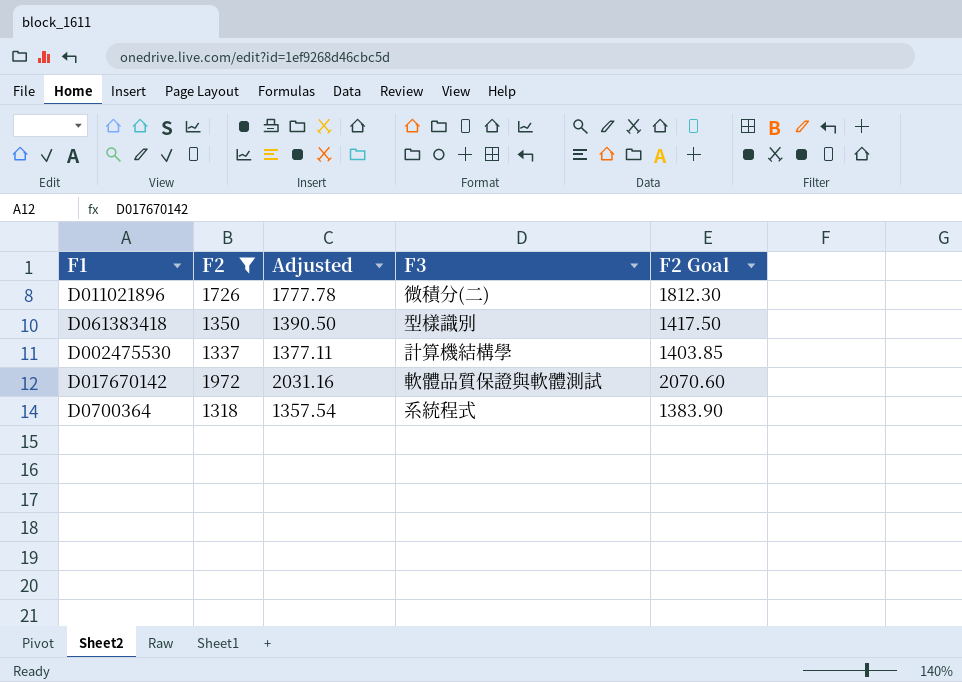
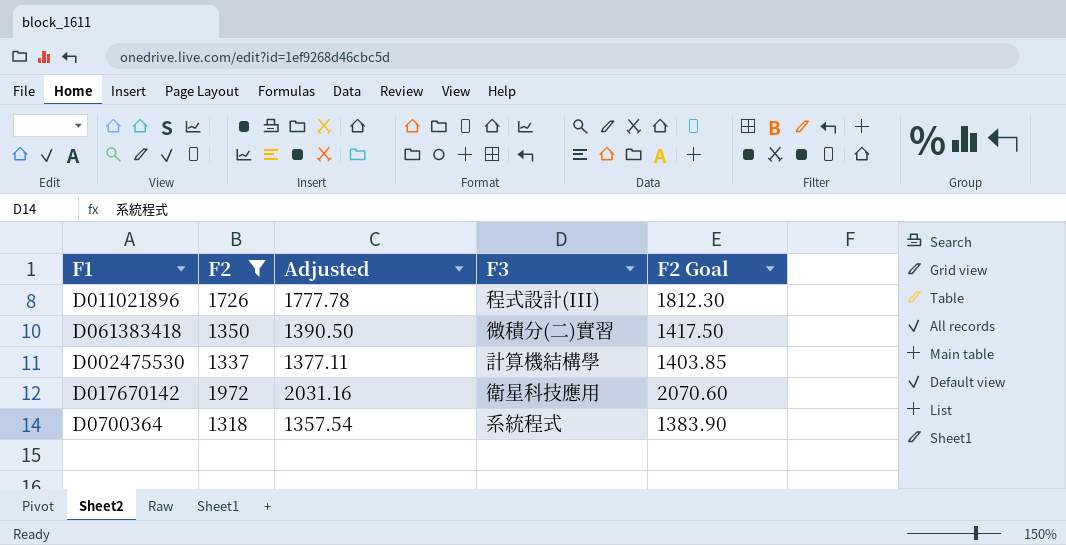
D011021896 | F3: 微積分(二) -> 程式設計(III)
D061383418 | F3: 型樣識別 -> 微積分(二)實習
D017670142 | F3: 軟體品質保證與軟體測試 -> 衛星科技應用

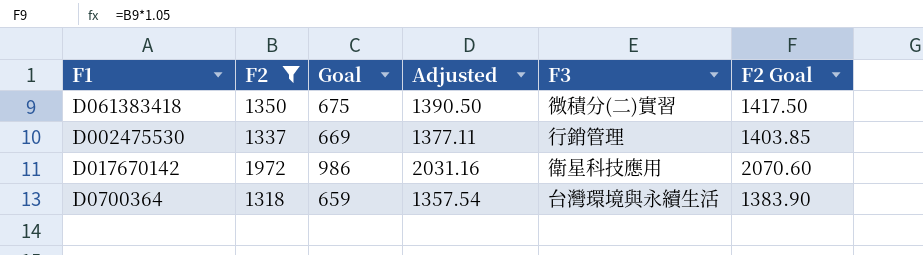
column Goal | formula: none -> [F2] * 0.5
row D011021896: 1726 | 1777.78 | 程式設計(III) | 1812.30 -> none
D002475530 | F3: 計算機結構學 -> 行銷管理
D0700364 | F3: 系統程式 -> 台灣環境與永續生活

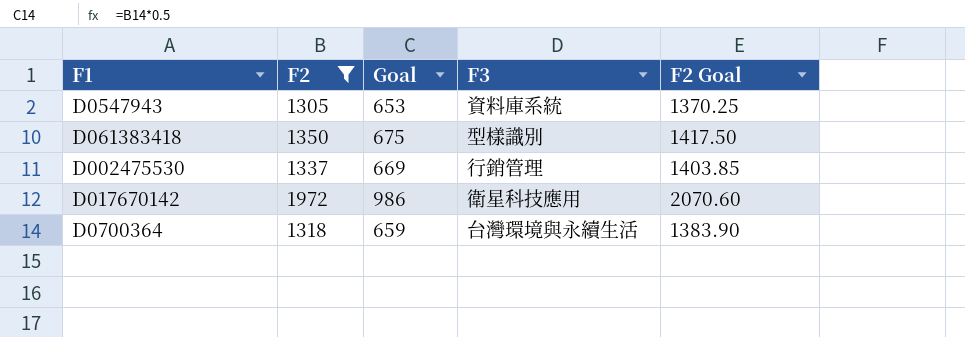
column Adjusted | formula: [F2] * 1.03 -> none
row D0547943: none -> 1305 | 653 | 資料庫系統 | 1370.25
D061383418 | F3: 微積分(二)實習 -> 型樣識別

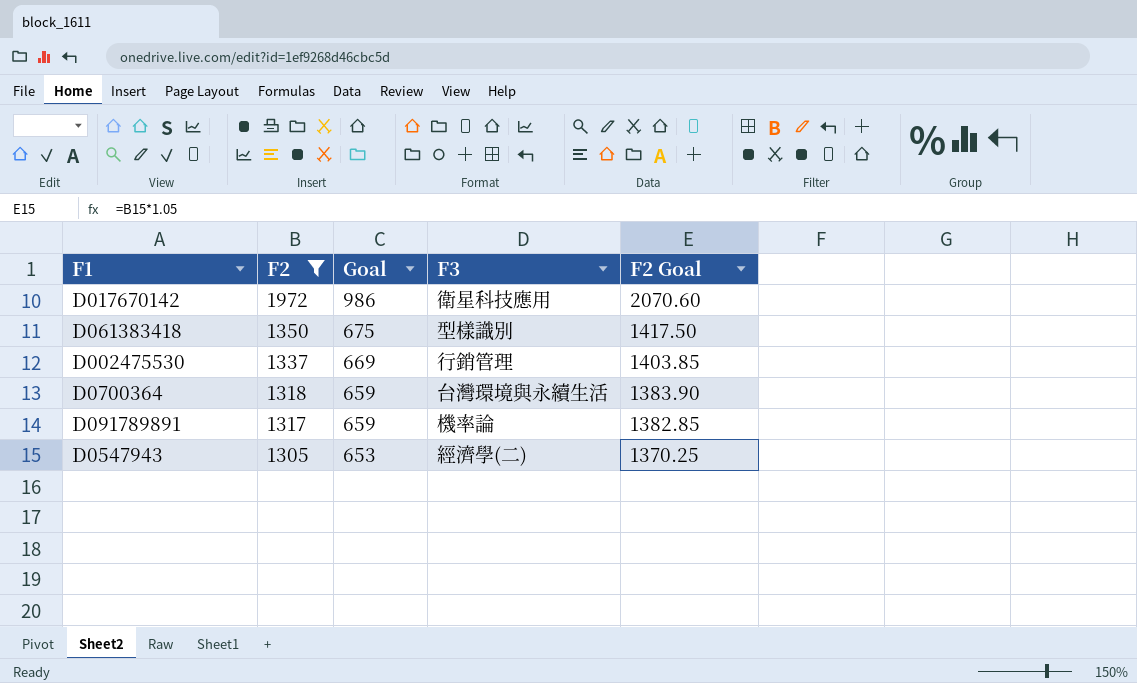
row order: none -> F2 descending
row D091789891: none -> 1317 | 659 | 機率論 | 1382.85
D0547943 | F3: 資料庫系統 -> 經濟學(二)

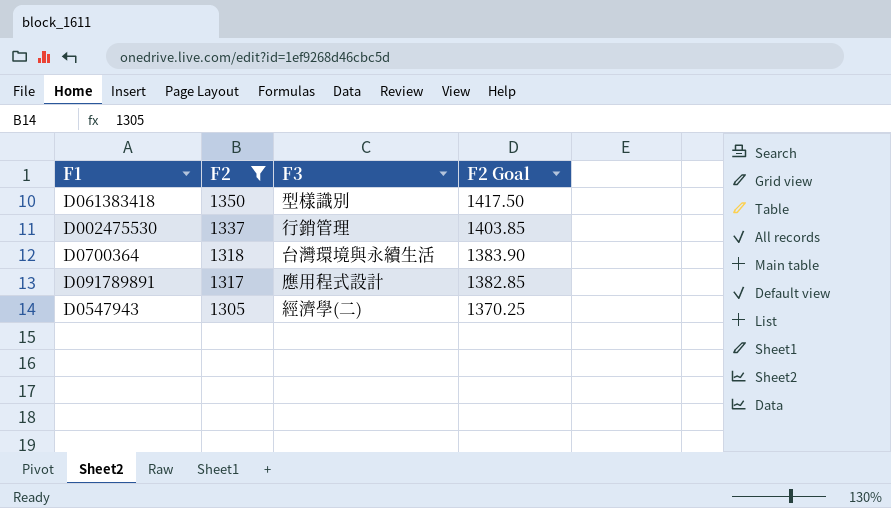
column Goal | formula: [F2] * 0.5 -> none
row D017670142: 1972 | 986 | 衛星科技應用 | 2070.60 -> none
D091789891 | F3: 機率論 -> 應用程式設計

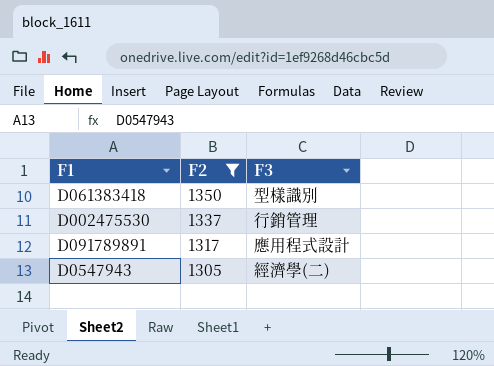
column F2 Goal | formula: [F2] * 1.05 -> none
row D0700364: 1318 | 台灣環境與永續生活 | 1383.90 -> none

